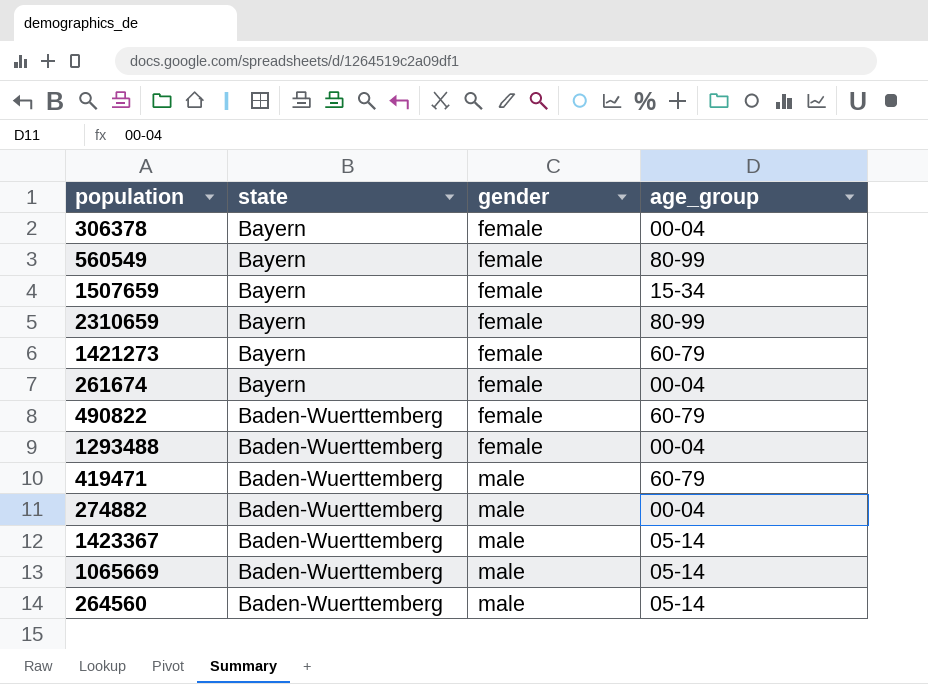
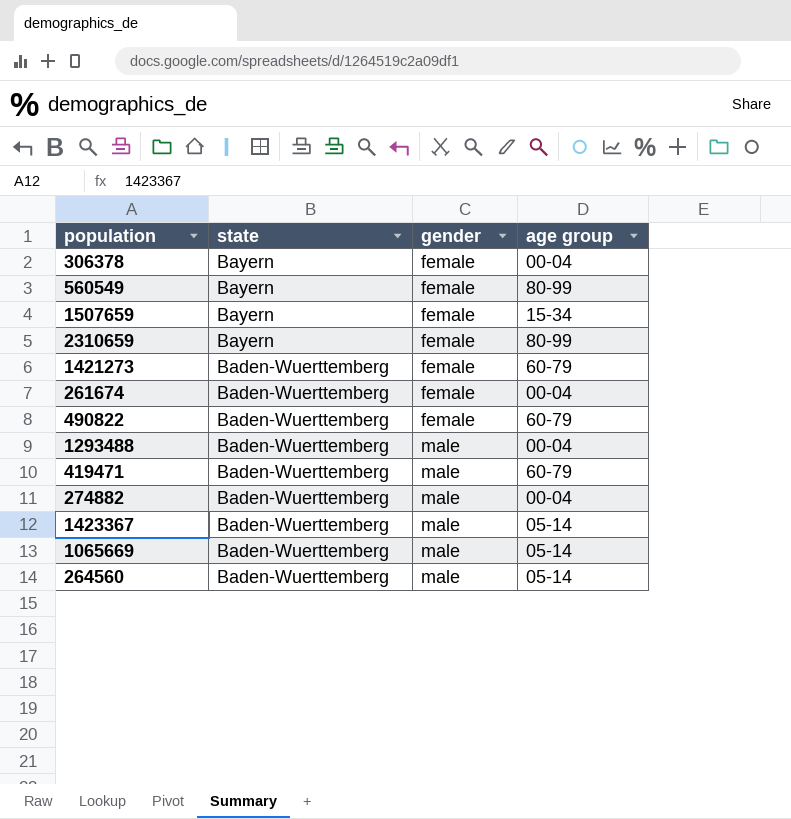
column name: age_group -> age group
1421273 | state: Bayern -> Baden-Wuerttemberg
261674 | state: Bayern -> Baden-Wuerttemberg
1293488 | gender: female -> male

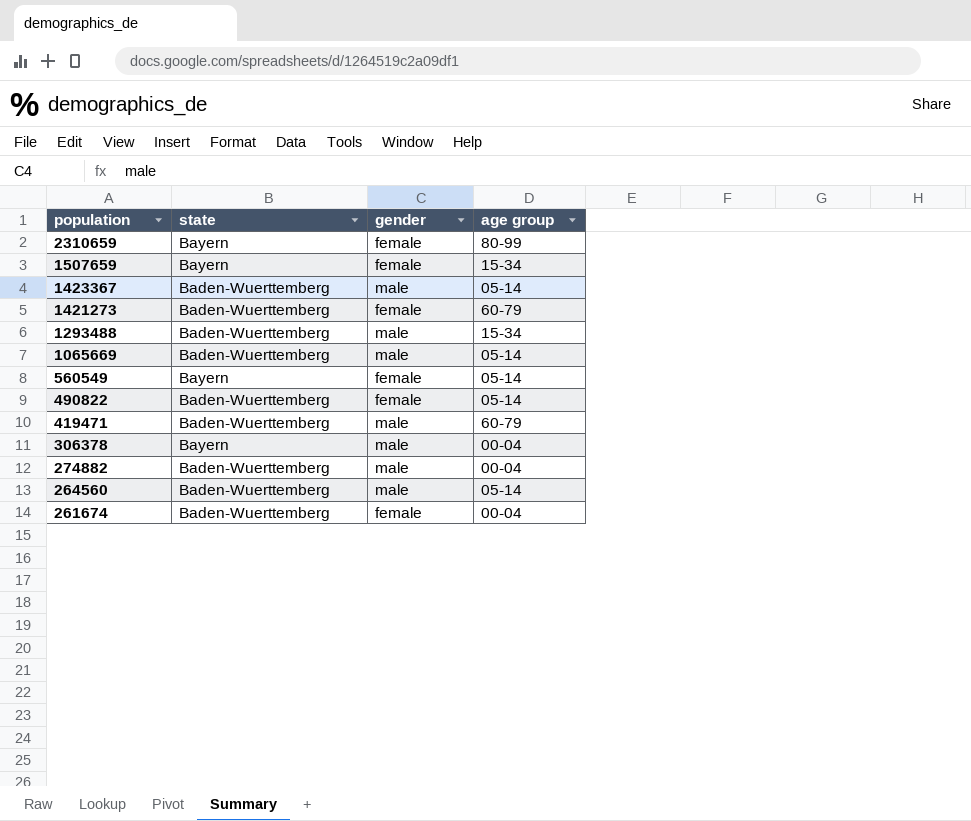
row order: state descending -> population descending
1293488 | age group: 00-04 -> 15-34
560549 | age group: 80-99 -> 05-14
490822 | age group: 60-79 -> 05-14
306378 | gender: female -> male

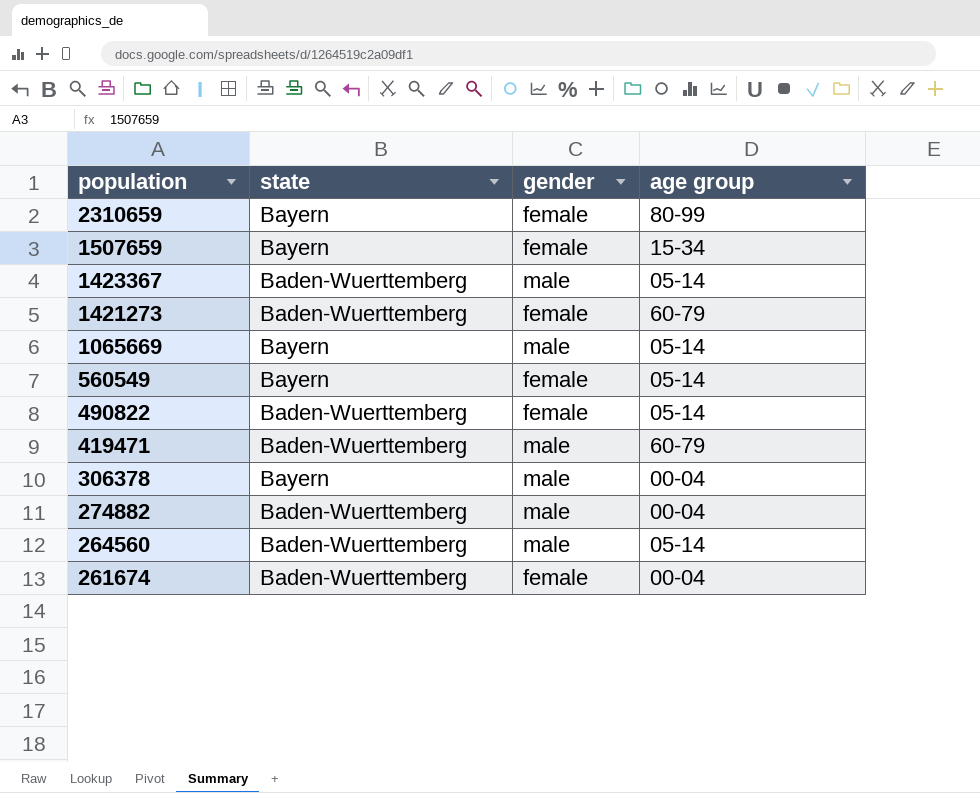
row 1293488: Baden-Wuerttemberg | male | 15-34 -> none
1065669 | state: Baden-Wuerttemberg -> Bayern

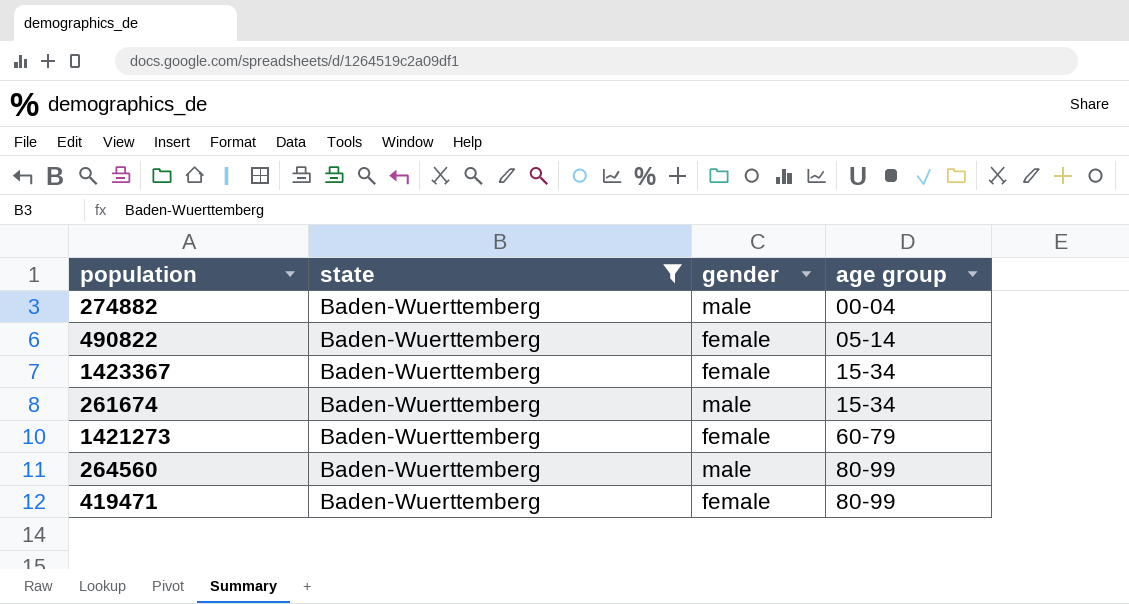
filter: none -> state = Baden-Wuerttemberg
row order: population descending -> age group ascending
1423367 | gender: male -> female
1423367 | age group: 05-14 -> 15-34
261674 | gender: female -> male
261674 | age group: 00-04 -> 15-34
264560 | age group: 05-14 -> 80-99
419471 | gender: male -> female
419471 | age group: 60-79 -> 80-99

